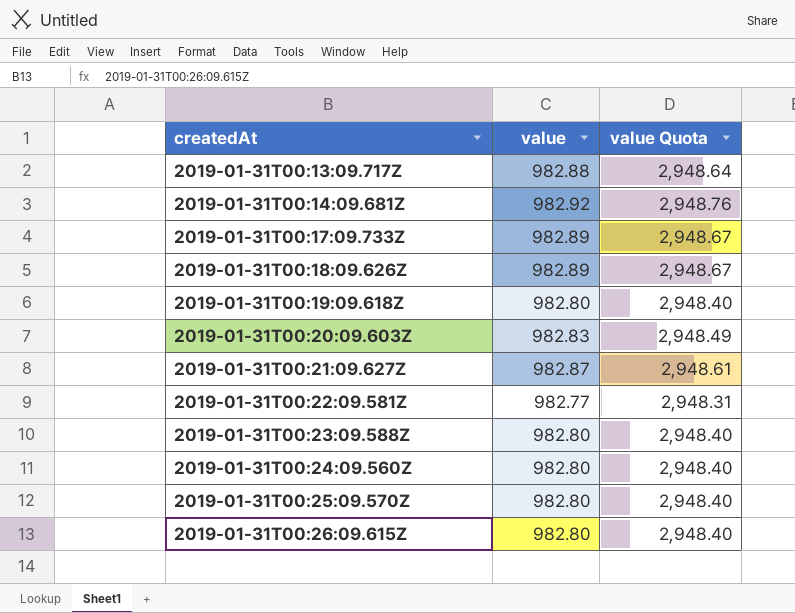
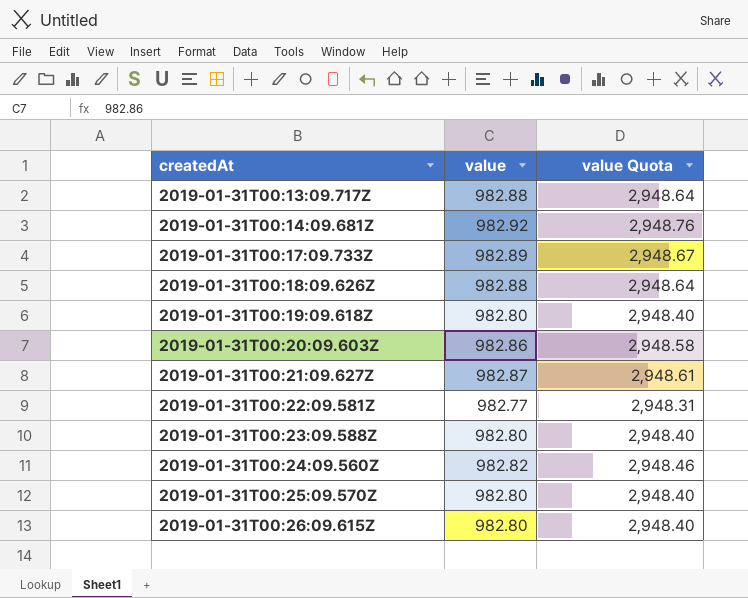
2019-01-31T00:18:09.626Z | value: 982.89 -> 982.88
2019-01-31T00:18:09.626Z | value Quota: 2,948.67 -> 2,948.64
2019-01-31T00:20:09.603Z | value: 982.83 -> 982.86
2019-01-31T00:20:09.603Z | value Quota: 2,948.49 -> 2,948.58
2019-01-31T00:24:09.560Z | value: 982.80 -> 982.82
2019-01-31T00:24:09.560Z | value Quota: 2,948.40 -> 2,948.46

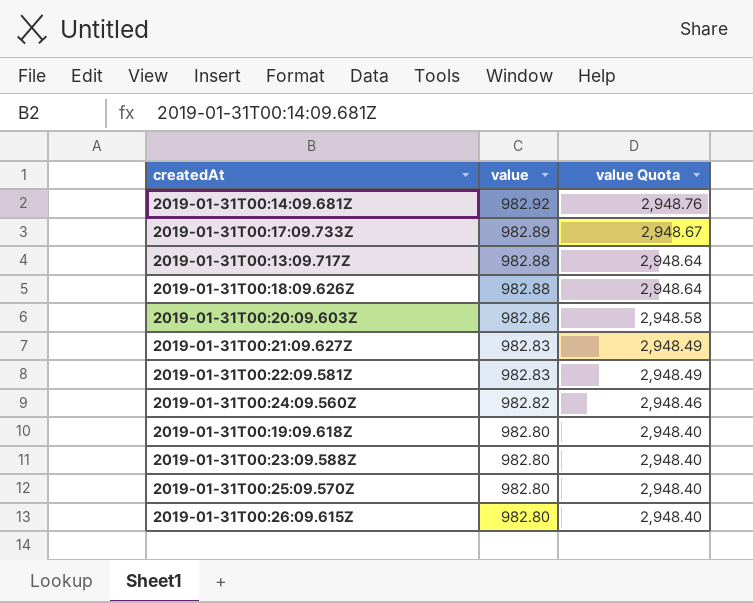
row order: createdAt ascending -> value descending
2019-01-31T00:21:09.627Z | value: 982.87 -> 982.83
2019-01-31T00:21:09.627Z | value Quota: 2,948.61 -> 2,948.49
2019-01-31T00:22:09.581Z | value: 982.77 -> 982.83
2019-01-31T00:22:09.581Z | value Quota: 2,948.31 -> 2,948.49

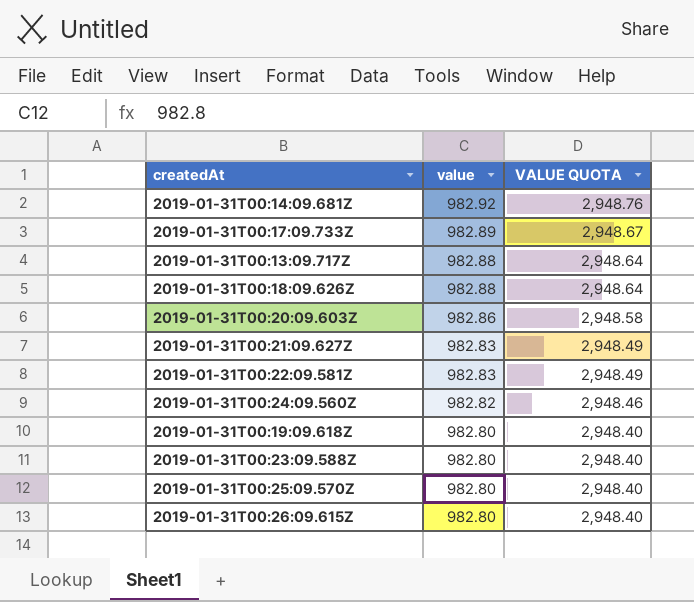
column name: value Quota -> VALUE QUOTA

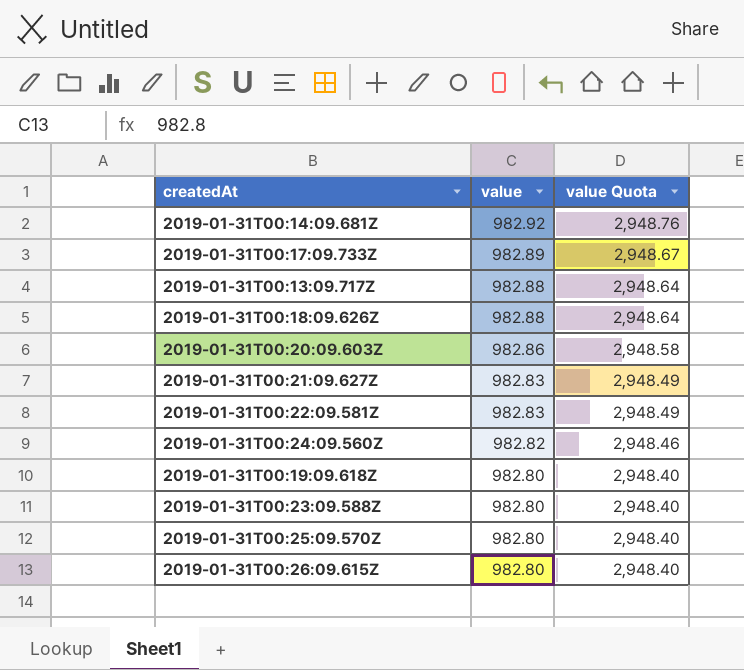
column name: VALUE QUOTA -> value Quota

